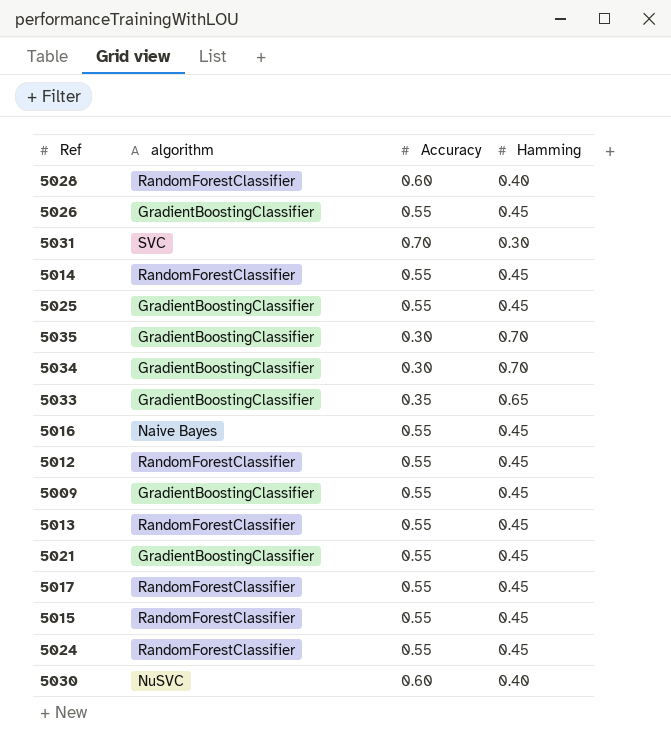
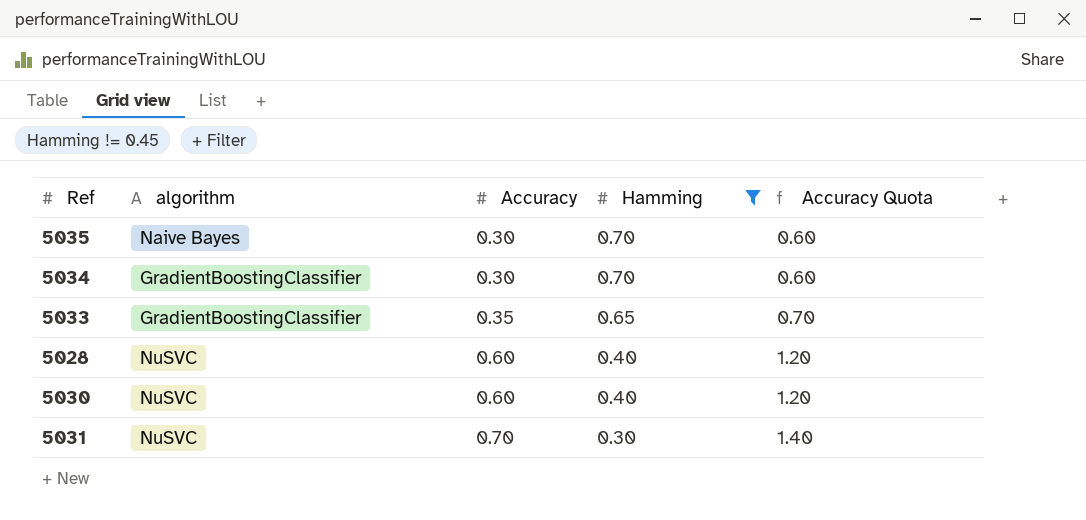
filter: none -> Hamming != 0.45
row order: none -> Accuracy ascending
column Accuracy Quota | formula: none -> [Accuracy] * 2
5035 | algorithm: GradientBoostingClassifier -> Naive Bayes
5028 | algorithm: RandomForestClassifier -> NuSVC
5031 | algorithm: SVC -> NuSVC

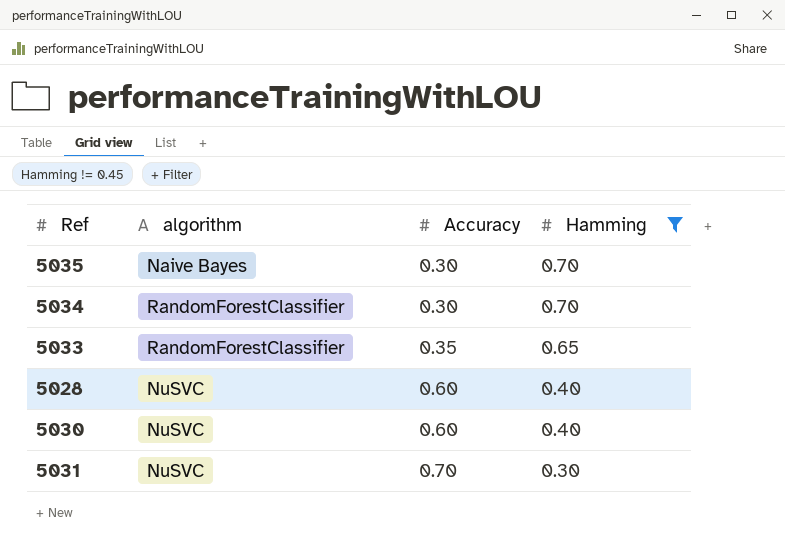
column Accuracy Quota | formula: [Accuracy] * 2 -> none
5034 | algorithm: GradientBoostingClassifier -> RandomForestClassifier
5033 | algorithm: GradientBoostingClassifier -> RandomForestClassifier

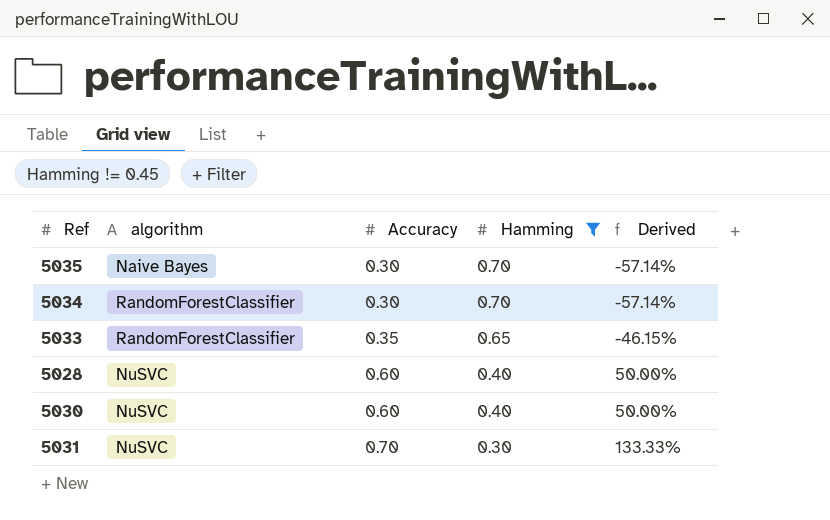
column Derived | formula: none -> ([Accuracy] - [Hamming]) / [Hamming]

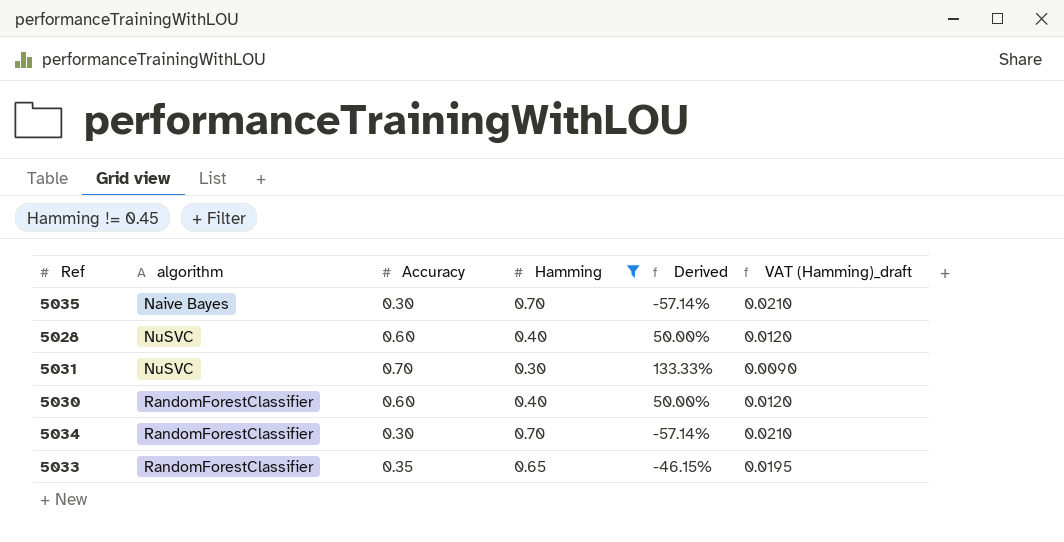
row order: Accuracy ascending -> algorithm ascending
column VAT (Hamming)_draft | formula: none -> [Hamming] * 0.03
5030 | algorithm: NuSVC -> RandomForestClassifier

